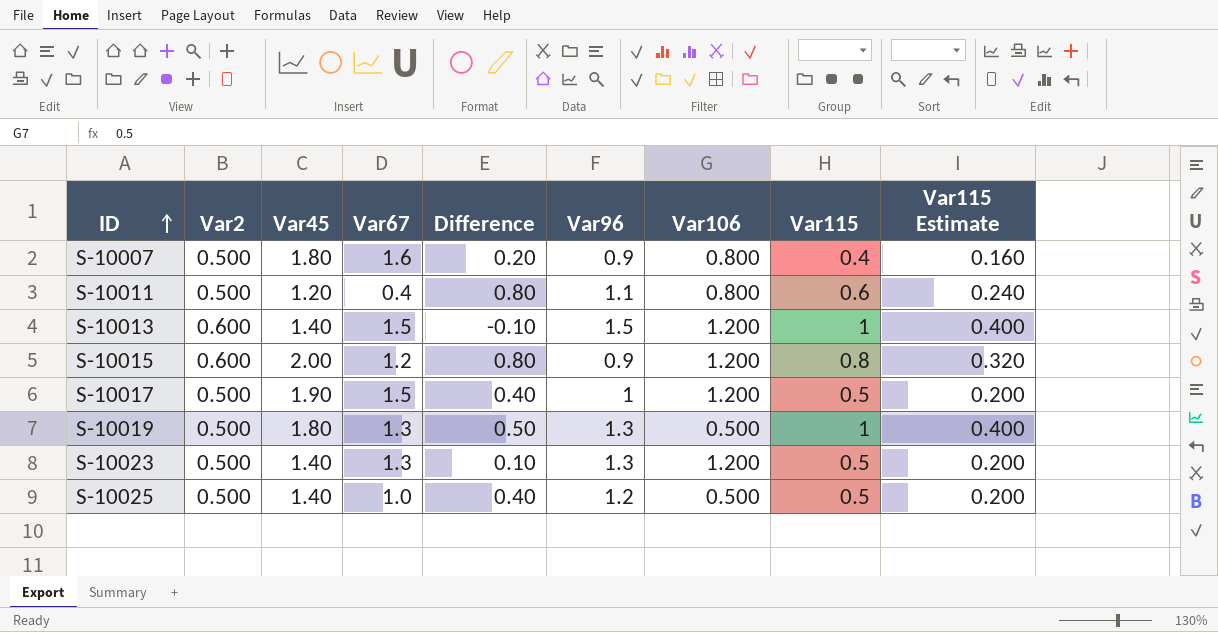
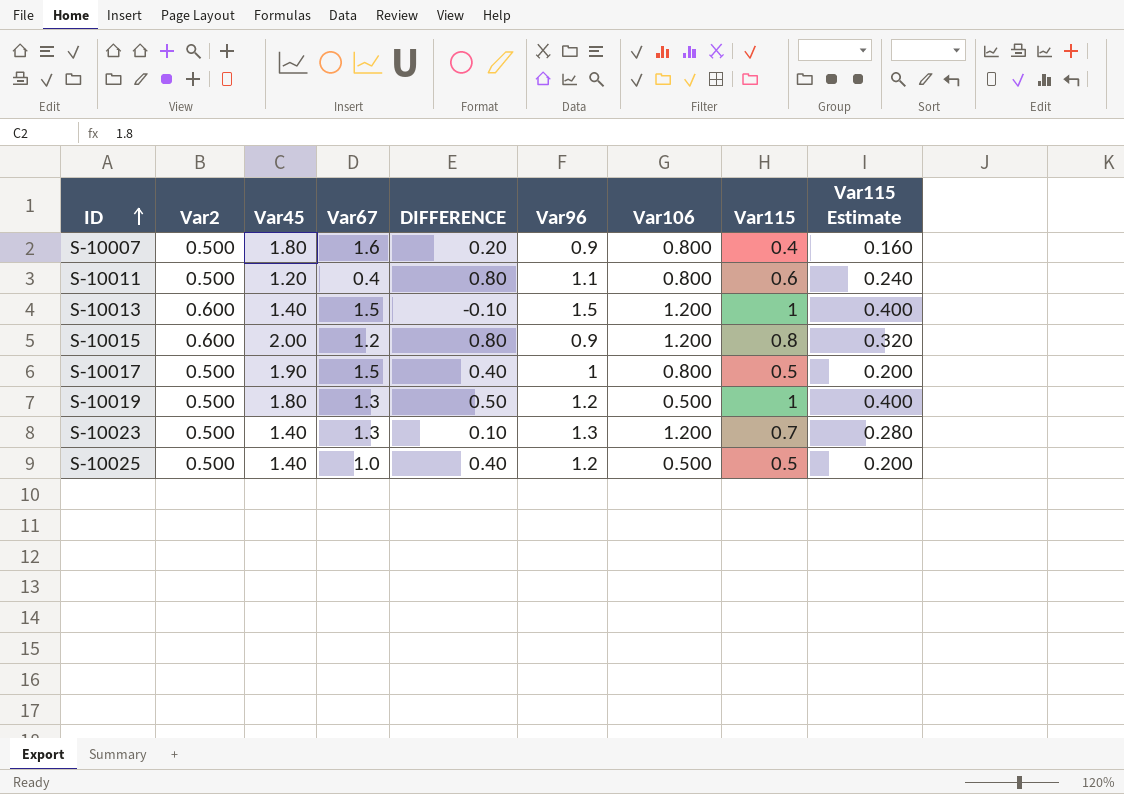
column name: Difference -> DIFFERENCE
S-10017 | Var106: 1.200 -> 0.800
S-10019 | Var96: 1.3 -> 1.2
S-10023 | Var115: 0.5 -> 0.7
S-10023 | Var115 Estimate: 0.200 -> 0.280

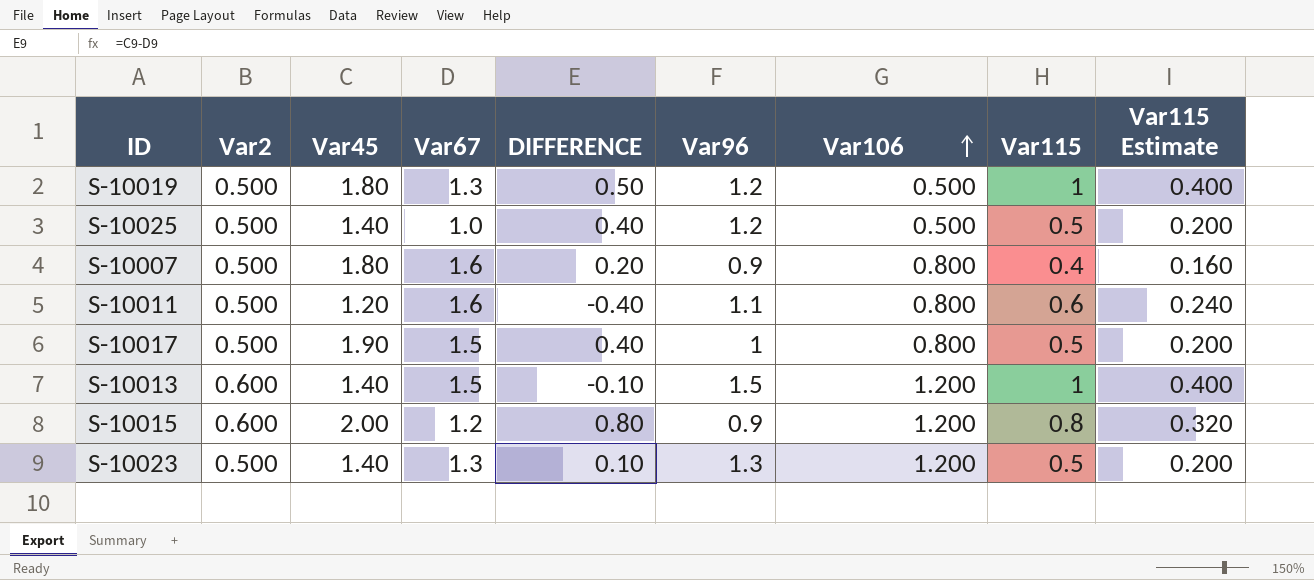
row order: ID ascending -> Var106 ascending
S-10011 | Var67: 0.4 -> 1.6
S-10011 | DIFFERENCE: 0.80 -> -0.40
S-10023 | Var115: 0.7 -> 0.5
S-10023 | Var115 Estimate: 0.280 -> 0.200

